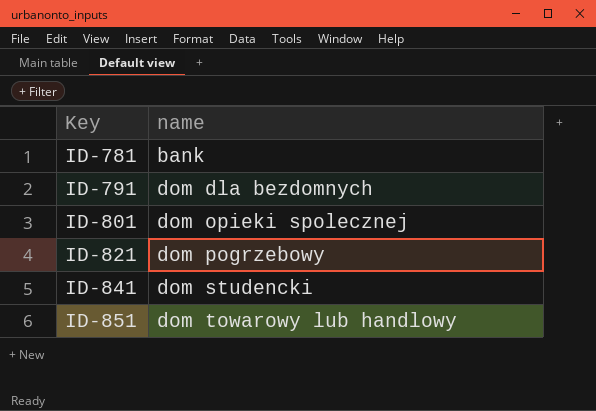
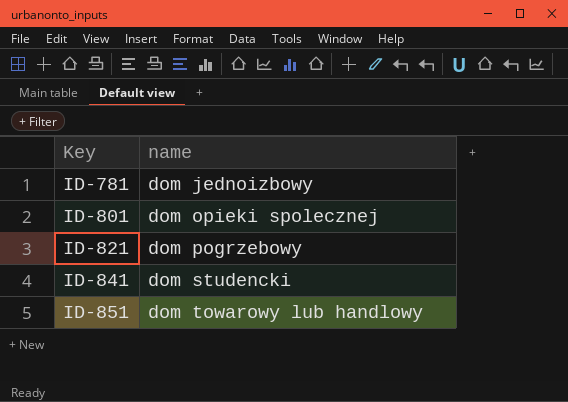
row ID-791: dom dla bezdomnych -> none
ID-781 | name: bank -> dom jednoizbowy

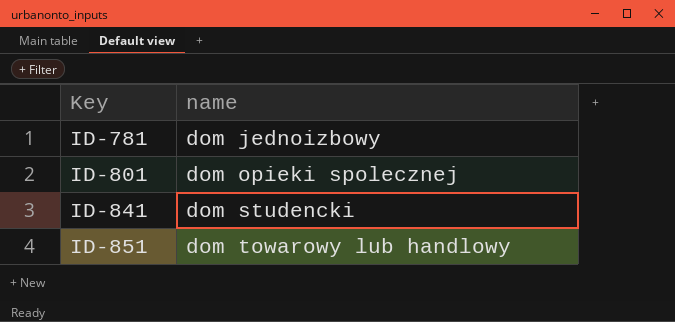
row ID-821: dom pogrzebowy -> none

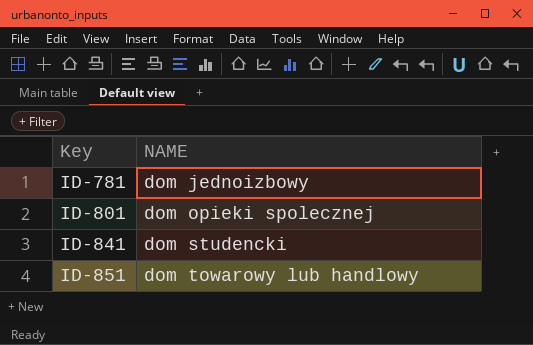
column name: name -> NAME

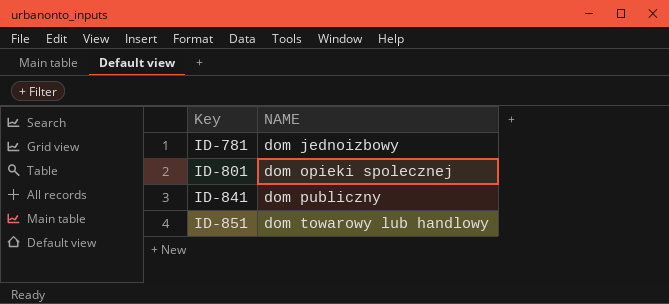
ID-841 | NAME: dom studencki -> dom publiczny

